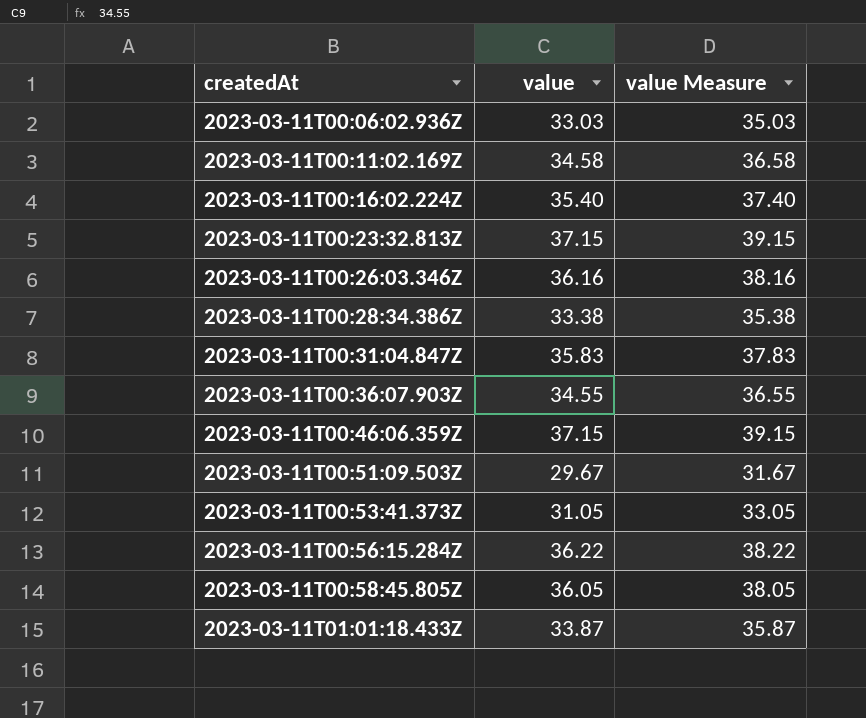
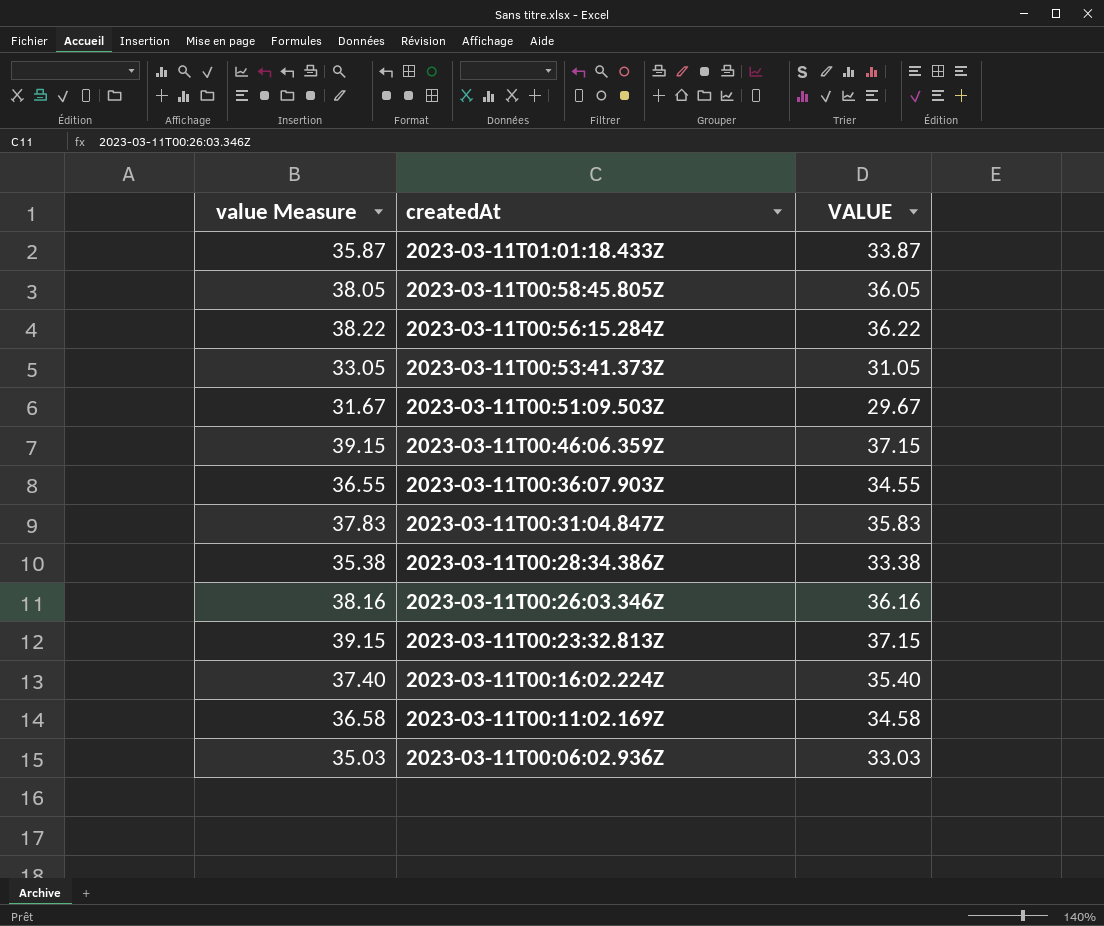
row order: createdAt ascending -> createdAt descending
column value Measure | position: 3 -> 1
column name: value -> VALUE

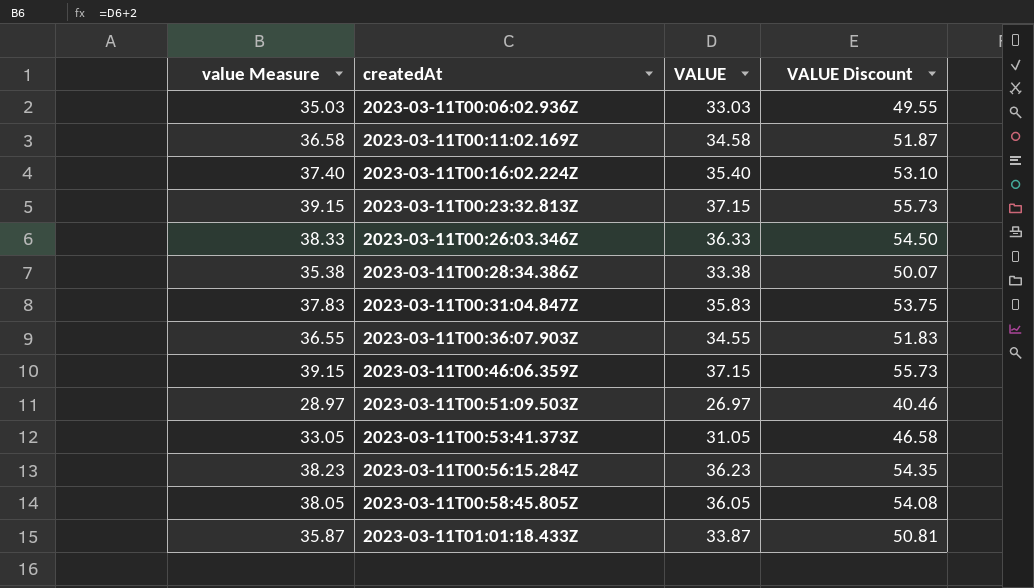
row order: createdAt descending -> createdAt ascending
column VALUE Discount | formula: none -> [VALUE] * 1.5
2023-03-11T00:26:03.346Z | value Measure: 38.16 -> 38.33
2023-03-11T00:26:03.346Z | VALUE: 36.16 -> 36.33
2023-03-11T00:51:09.503Z | value Measure: 31.67 -> 28.97
2023-03-11T00:51:09.503Z | VALUE: 29.67 -> 26.97
2023-03-11T00:56:15.284Z | value Measure: 38.22 -> 38.23
2023-03-11T00:56:15.284Z | VALUE: 36.22 -> 36.23

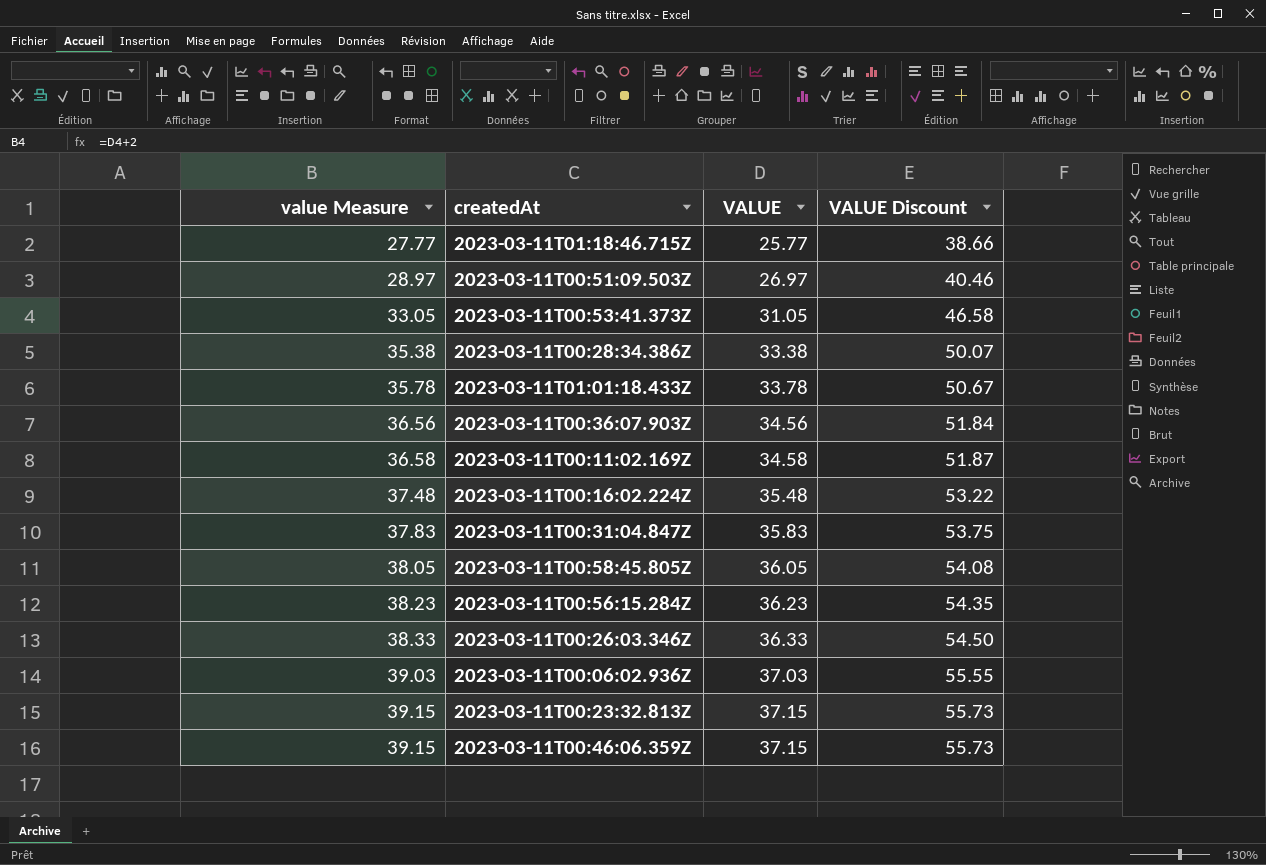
row order: createdAt ascending -> value Measure ascending
row 2023-03-11T01:18:46.715Z: none -> 27.77 | 25.77 | 38.66
2023-03-11T01:01:18.433Z | value Measure: 35.87 -> 35.78
2023-03-11T01:01:18.433Z | VALUE: 33.87 -> 33.78
2023-03-11T01:01:18.433Z | VALUE Discount: 50.81 -> 50.67
2023-03-11T00:36:07.903Z | value Measure: 36.55 -> 36.56
2023-03-11T00:36:07.903Z | VALUE: 34.55 -> 34.56
2023-03-11T00:36:07.903Z | VALUE Discount: 51.83 -> 51.84
2023-03-11T00:16:02.224Z | value Measure: 37.40 -> 37.48
2023-03-11T00:16:02.224Z | VALUE: 35.40 -> 35.48
2023-03-11T00:16:02.224Z | VALUE Discount: 53.10 -> 53.22
2023-03-11T00:06:02.936Z | value Measure: 35.03 -> 39.03
2023-03-11T00:06:02.936Z | VALUE: 33.03 -> 37.03
2023-03-11T00:06:02.936Z | VALUE Discount: 49.55 -> 55.55

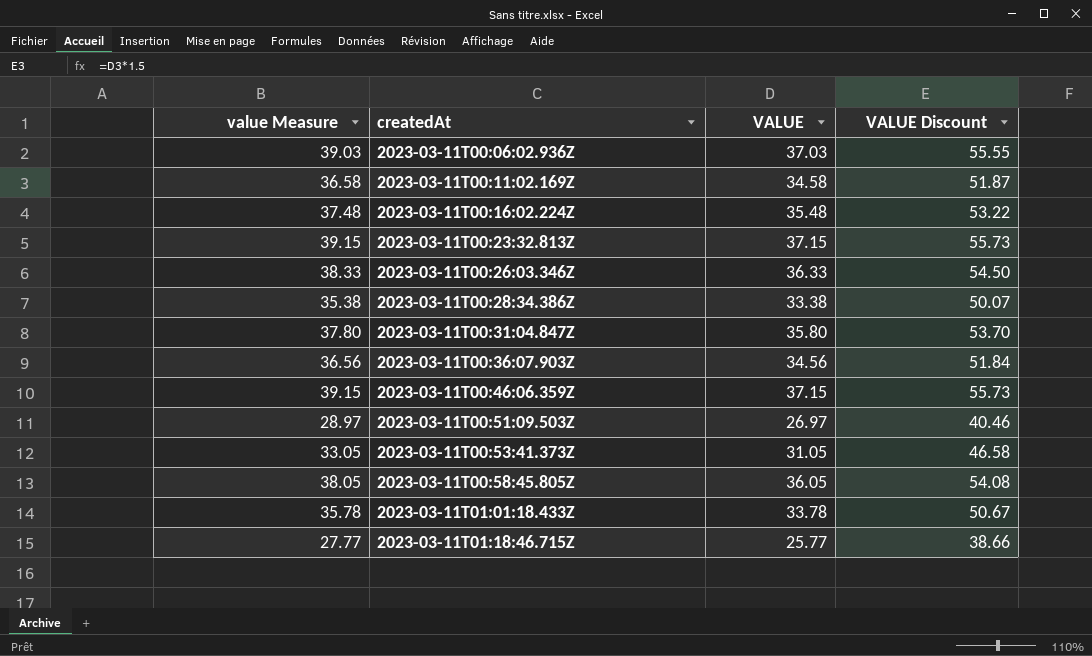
row order: value Measure ascending -> createdAt ascending
row 2023-03-11T00:56:15.284Z: 38.23 | 36.23 | 54.35 -> none
2023-03-11T00:31:04.847Z | value Measure: 37.83 -> 37.80
2023-03-11T00:31:04.847Z | VALUE: 35.83 -> 35.80
2023-03-11T00:31:04.847Z | VALUE Discount: 53.75 -> 53.70

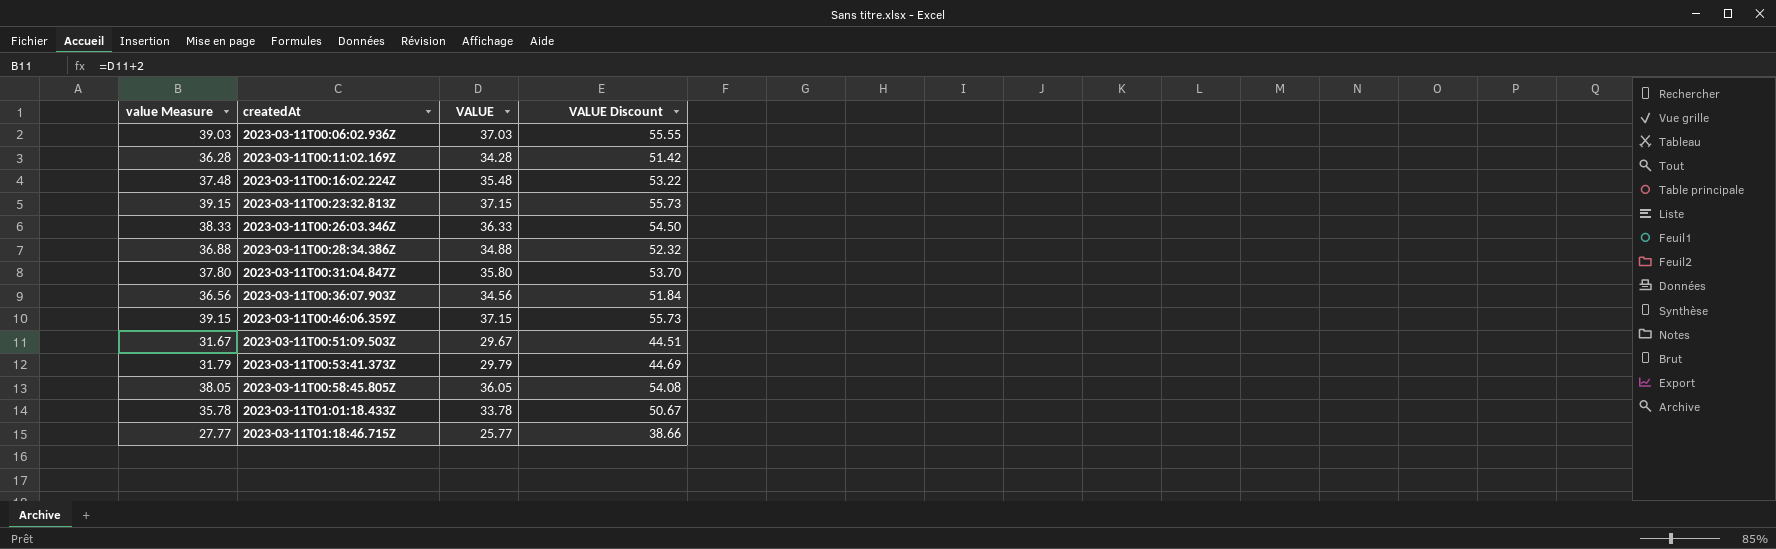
2023-03-11T00:11:02.169Z | value Measure: 36.58 -> 36.28
2023-03-11T00:11:02.169Z | VALUE: 34.58 -> 34.28
2023-03-11T00:11:02.169Z | VALUE Discount: 51.87 -> 51.42
2023-03-11T00:28:34.386Z | value Measure: 35.38 -> 36.88
2023-03-11T00:28:34.386Z | VALUE: 33.38 -> 34.88
2023-03-11T00:28:34.386Z | VALUE Discount: 50.07 -> 52.32
2023-03-11T00:51:09.503Z | value Measure: 28.97 -> 31.67
2023-03-11T00:51:09.503Z | VALUE: 26.97 -> 29.67
2023-03-11T00:51:09.503Z | VALUE Discount: 40.46 -> 44.51
2023-03-11T00:53:41.373Z | value Measure: 33.05 -> 31.79
2023-03-11T00:53:41.373Z | VALUE: 31.05 -> 29.79
2023-03-11T00:53:41.373Z | VALUE Discount: 46.58 -> 44.69

